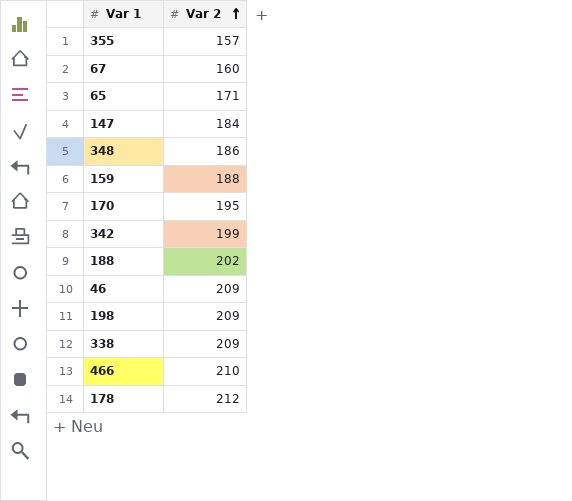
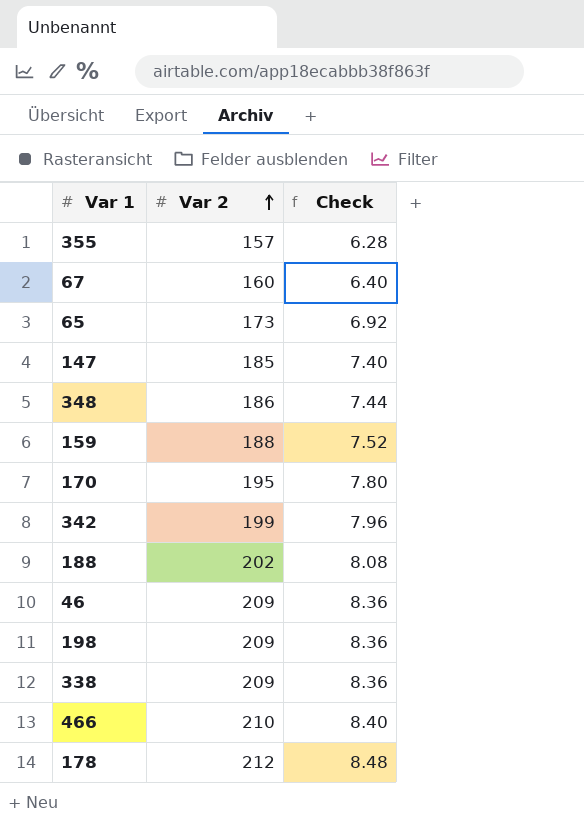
column Check | formula: none -> [Var 2] * 0.04
65 | Var 2: 171 -> 173
147 | Var 2: 184 -> 185

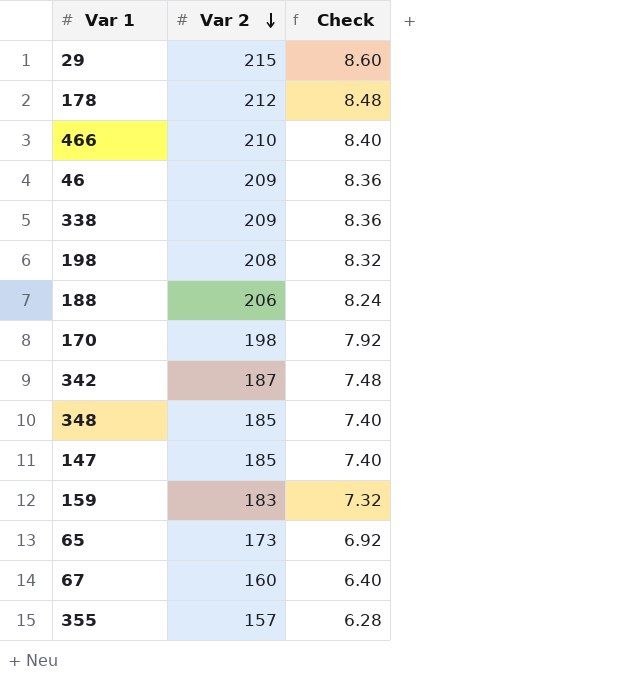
row order: Var 2 ascending -> Var 2 descending
row 29: none -> 215 | 8.60
198 | Var 2: 209 -> 208
198 | Check: 8.36 -> 8.32
188 | Var 2: 202 -> 206
188 | Check: 8.08 -> 8.24
170 | Var 2: 195 -> 198
170 | Check: 7.80 -> 7.92
342 | Var 2: 199 -> 187
342 | Check: 7.96 -> 7.48
348 | Var 2: 186 -> 185
348 | Check: 7.44 -> 7.40
159 | Var 2: 188 -> 183
159 | Check: 7.52 -> 7.32

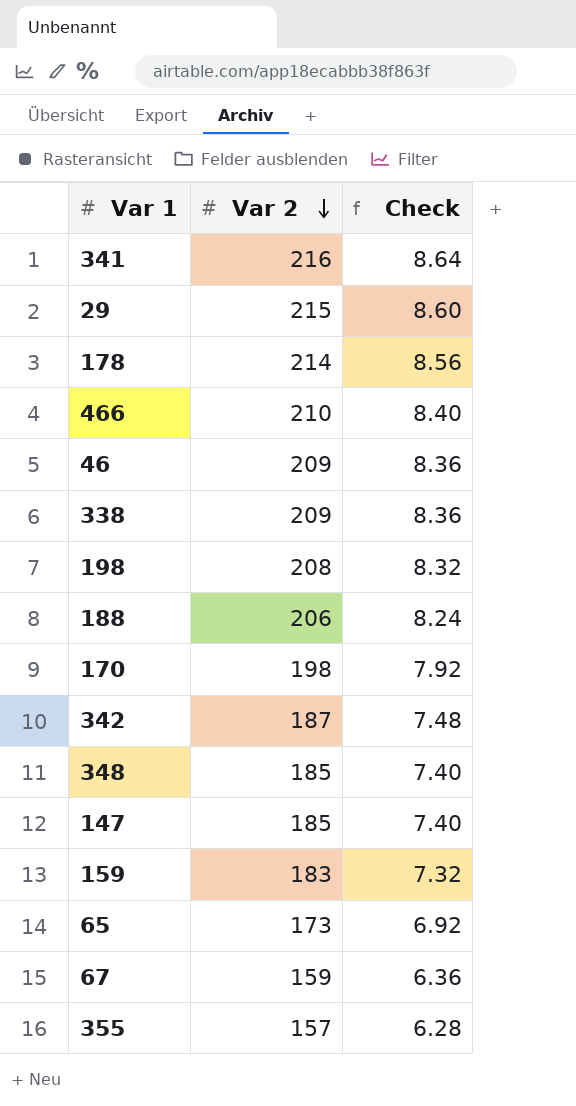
row 341: none -> 216 | 8.64
178 | Var 2: 212 -> 214
178 | Check: 8.48 -> 8.56
67 | Var 2: 160 -> 159
67 | Check: 6.40 -> 6.36

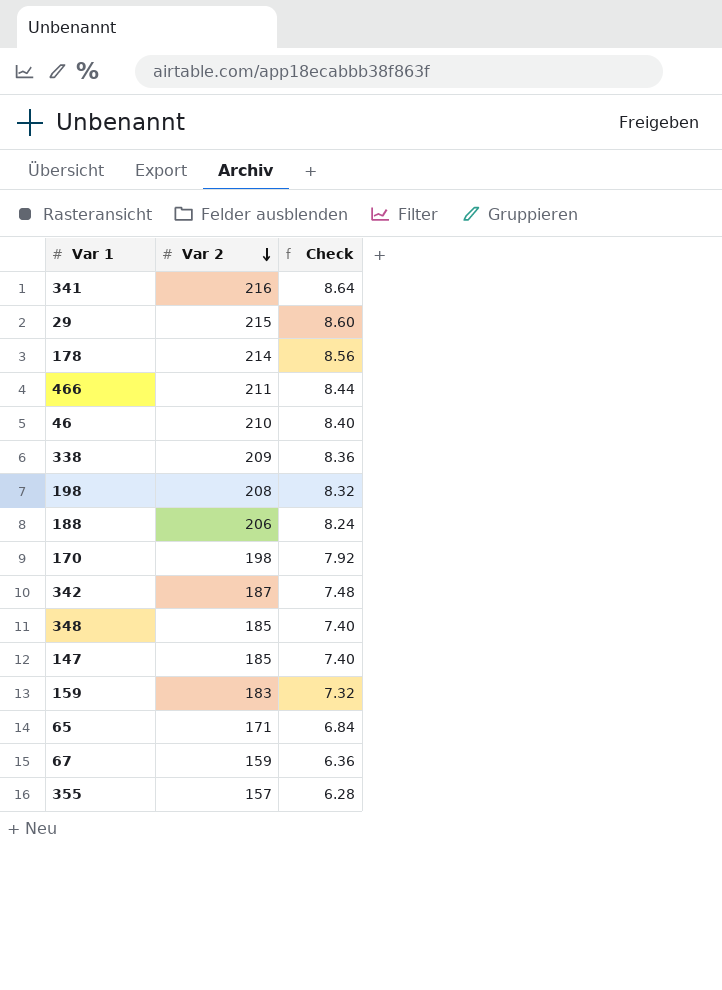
466 | Var 2: 210 -> 211
466 | Check: 8.40 -> 8.44
46 | Var 2: 209 -> 210
46 | Check: 8.36 -> 8.40
65 | Var 2: 173 -> 171
65 | Check: 6.92 -> 6.84

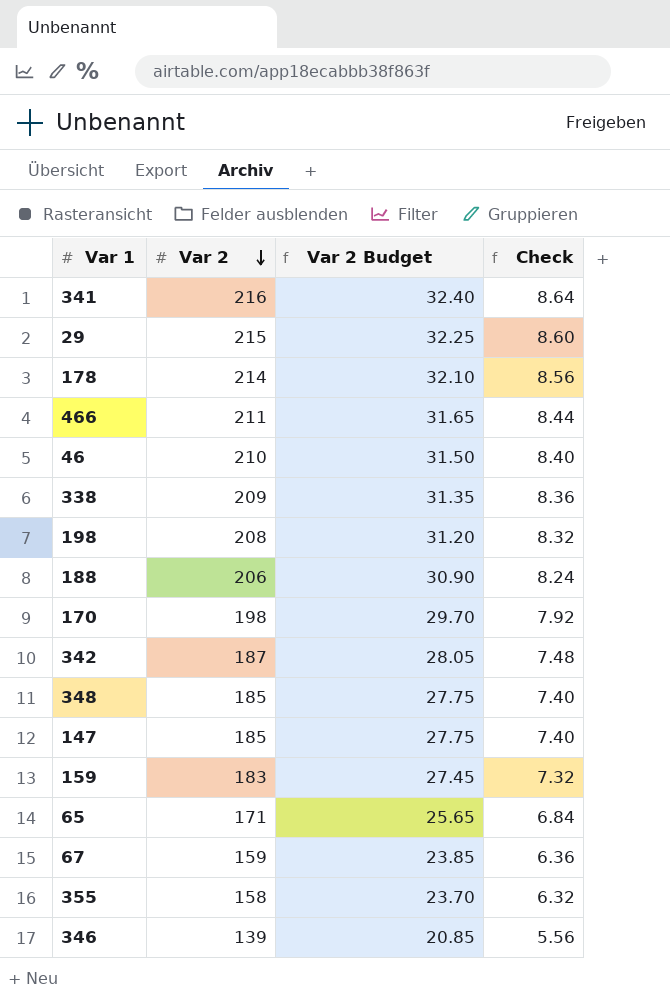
column Var 2 Budget | formula: none -> [Var 2] * 0.15
355 | Var 2: 157 -> 158
355 | Check: 6.28 -> 6.32
row 346: none -> 139 | 20.85 | 5.56

